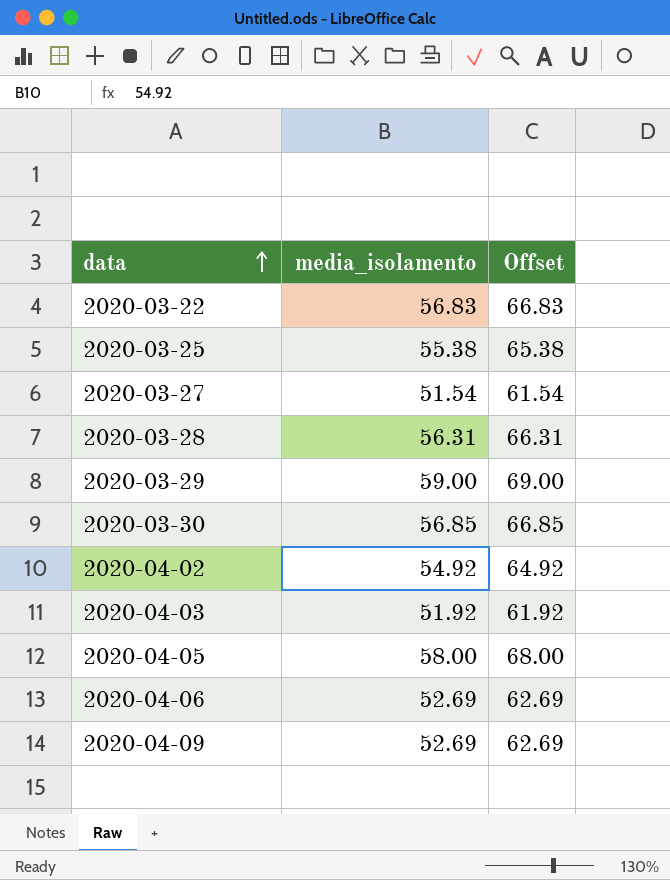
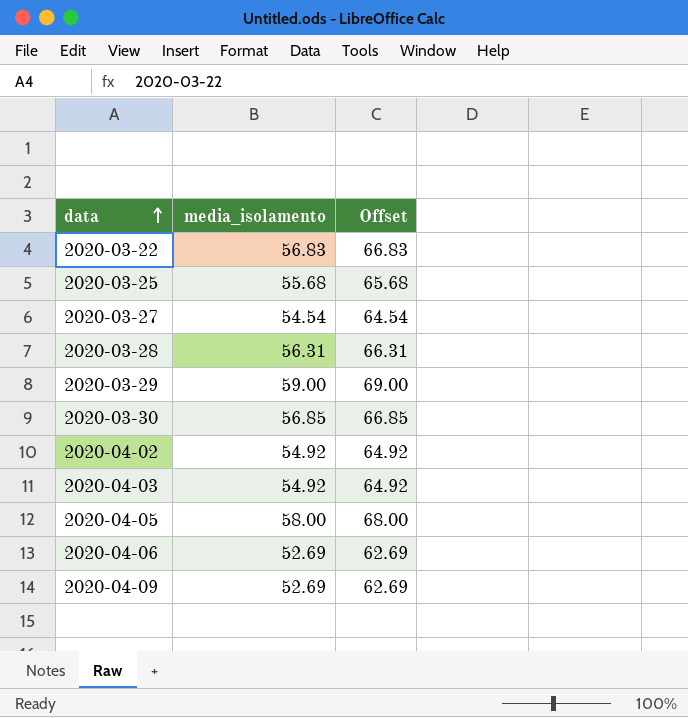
2020-03-25 | media_isolamento: 55.38 -> 55.68
2020-03-25 | Offset: 65.38 -> 65.68
2020-03-27 | media_isolamento: 51.54 -> 54.54
2020-03-27 | Offset: 61.54 -> 64.54
2020-04-03 | media_isolamento: 51.92 -> 54.92
2020-04-03 | Offset: 61.92 -> 64.92

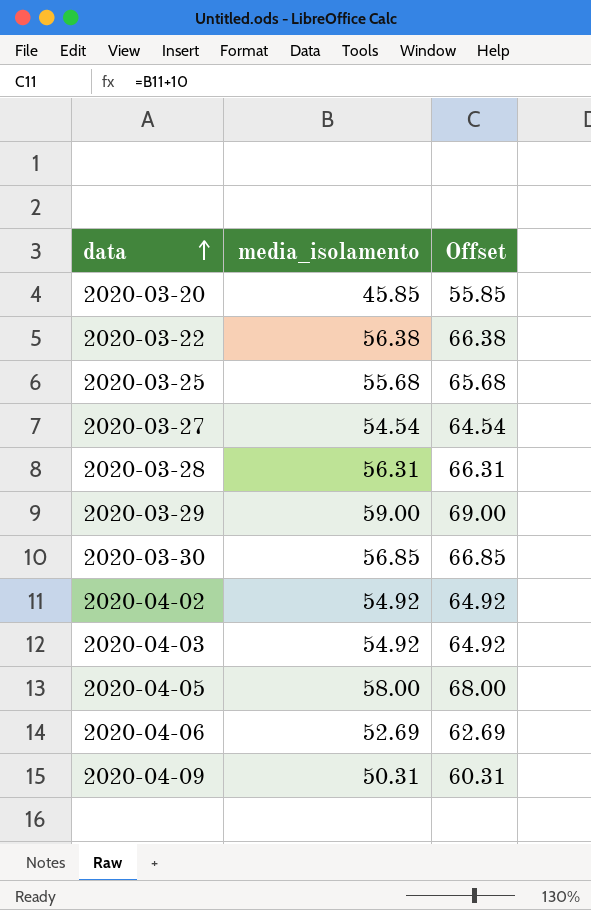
row 2020-03-20: none -> 45.85 | 55.85
2020-03-22 | media_isolamento: 56.83 -> 56.38
2020-03-22 | Offset: 66.83 -> 66.38
2020-04-09 | media_isolamento: 52.69 -> 50.31
2020-04-09 | Offset: 62.69 -> 60.31

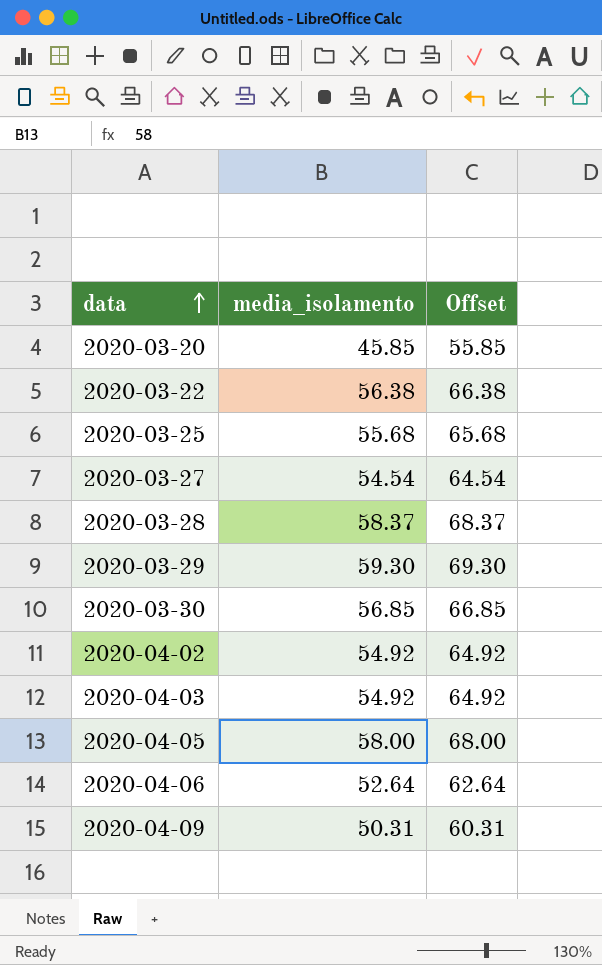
2020-03-28 | media_isolamento: 56.31 -> 58.37
2020-03-28 | Offset: 66.31 -> 68.37
2020-03-29 | media_isolamento: 59.00 -> 59.30
2020-03-29 | Offset: 69.00 -> 69.30
2020-04-06 | media_isolamento: 52.69 -> 52.64
2020-04-06 | Offset: 62.69 -> 62.64

